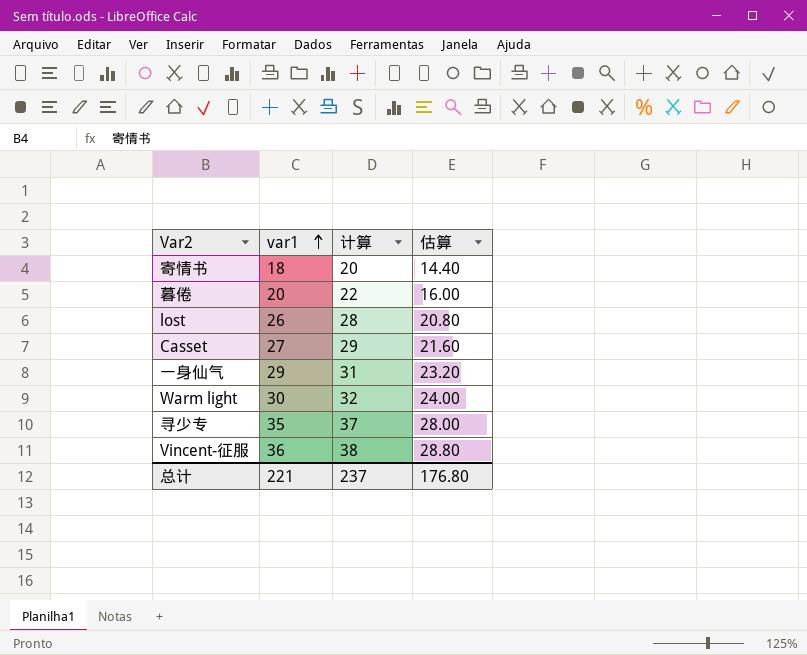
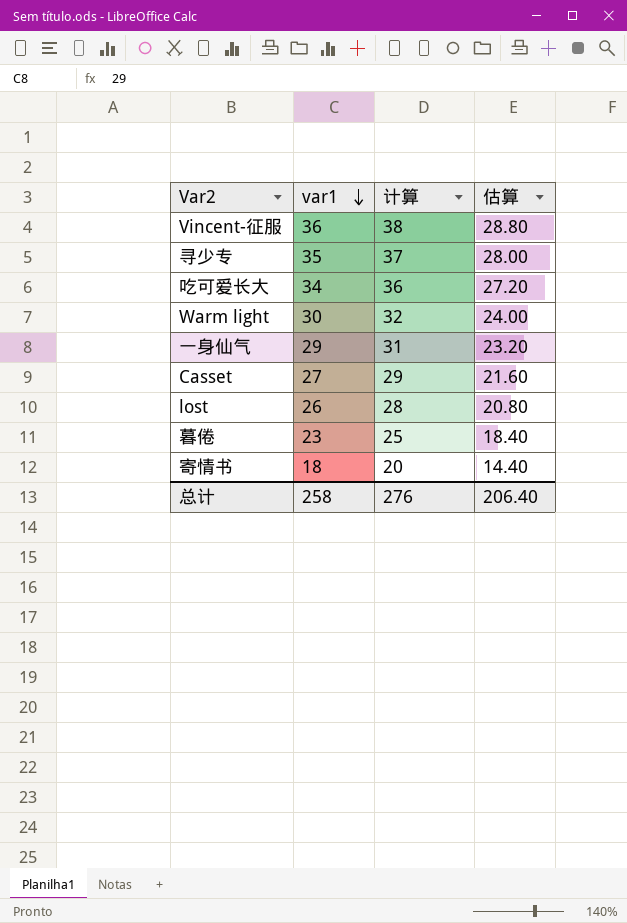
row order: var1 ascending -> var1 descending
row 吃可爱长大: none -> 34 | 36 | 27.20
暮倦 | var1: 20 -> 23
暮倦 | 计算: 22 -> 25
暮倦 | 估算: 16.00 -> 18.40
总计 | var1: 221 -> 258
总计 | 计算: 237 -> 276
总计 | 估算: 176.80 -> 206.40

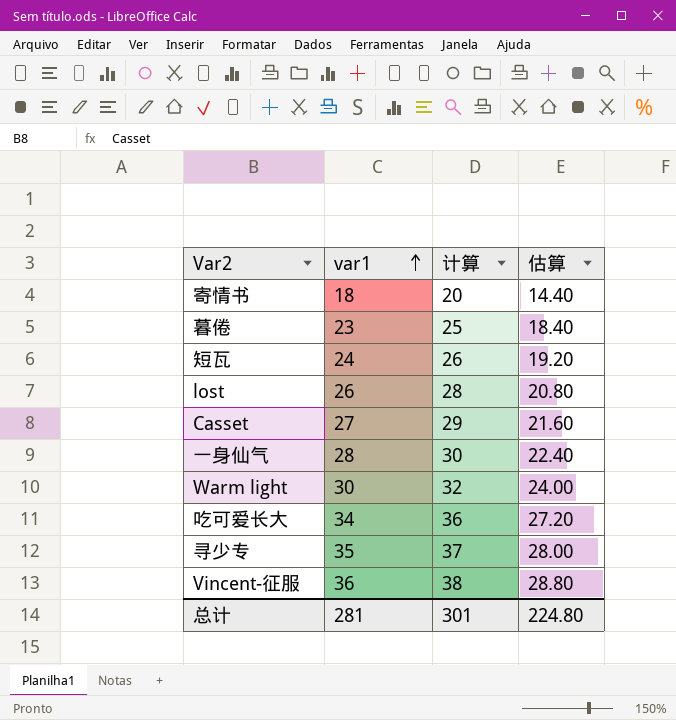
row order: var1 descending -> var1 ascending
row 短瓦: none -> 24 | 26 | 19.20
一身仙气 | var1: 29 -> 28
一身仙气 | 计算: 31 -> 30
一身仙气 | 估算: 23.20 -> 22.40
总计 | var1: 258 -> 281
总计 | 计算: 276 -> 301
总计 | 估算: 206.40 -> 224.80

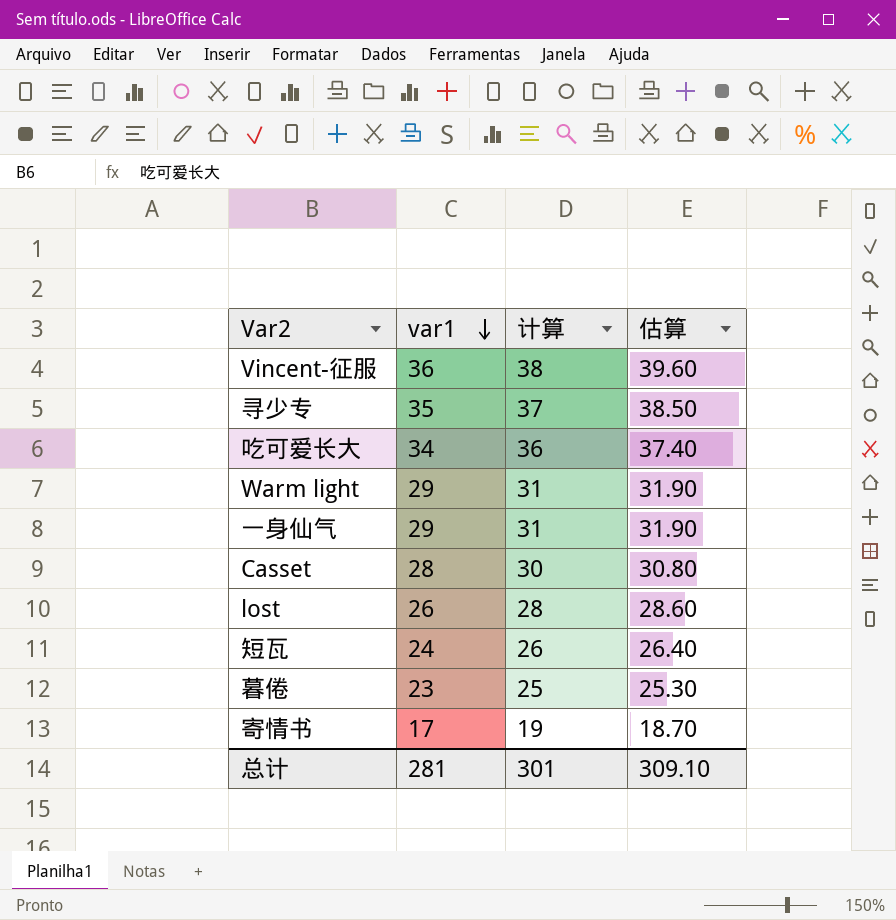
row order: var1 ascending -> var1 descending
column 估算 | formula: [var1] * 0.8 -> [var1] * 1.1
Warm light | var1: 30 -> 29
Warm light | 计算: 32 -> 31
一身仙气 | var1: 28 -> 29
一身仙气 | 计算: 30 -> 31
Casset | var1: 27 -> 28
Casset | 计算: 29 -> 30
寄情书 | var1: 18 -> 17
寄情书 | 计算: 20 -> 19
总计 | 估算: 224.80 -> 309.10

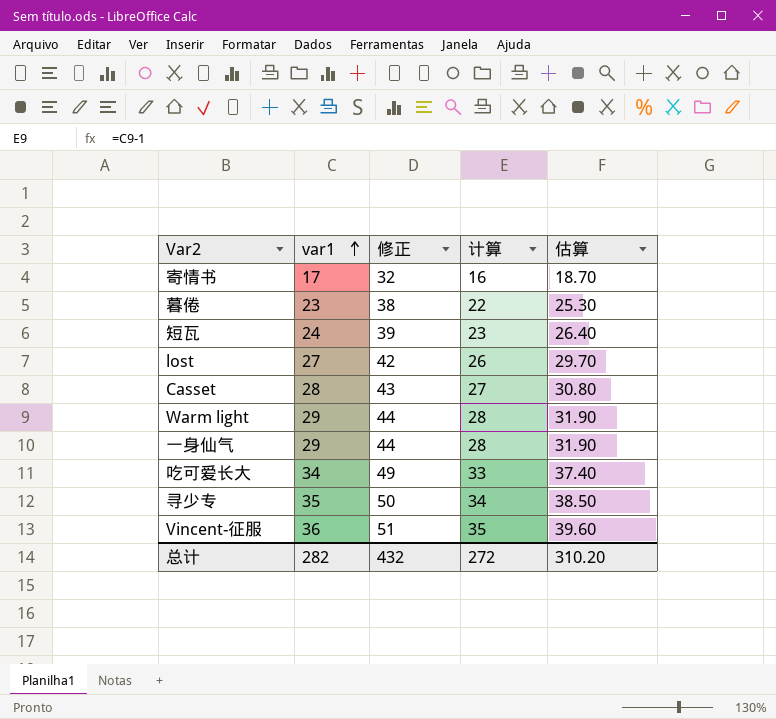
row order: var1 descending -> var1 ascending
column 修正 | formula: none -> [var1] + 15
column 计算 | formula: [var1] + 2 -> [var1] - 1
lost | var1: 26 -> 27
lost | 估算: 28.60 -> 29.70
总计 | var1: 281 -> 282
总计 | 计算: 301 -> 272
总计 | 估算: 309.10 -> 310.20

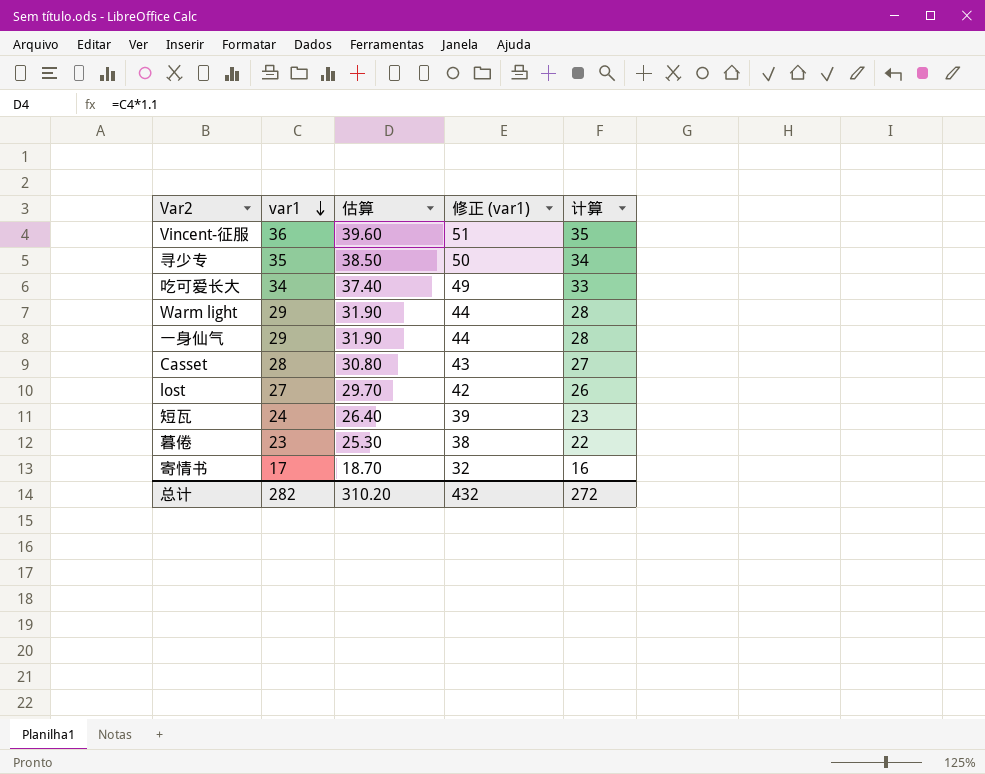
row order: var1 ascending -> var1 descending
column 估算 | position: 5 -> 3
column name: 修正 -> 修正 (var1)

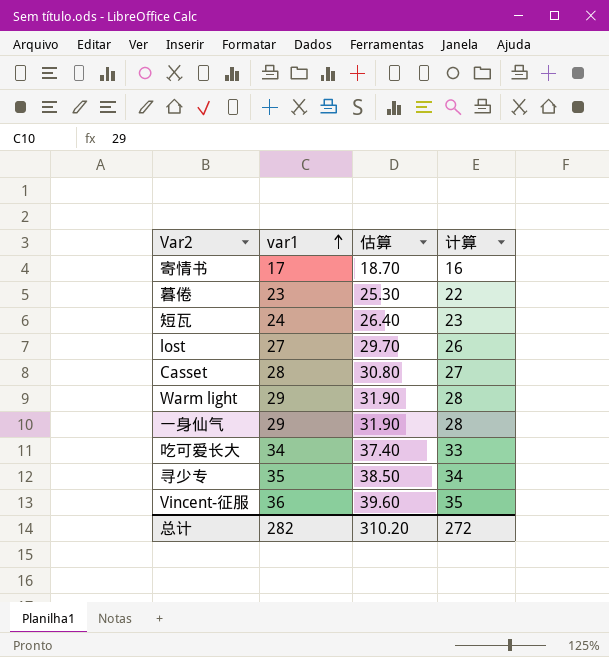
row order: var1 descending -> var1 ascending
column 修正 (var1) | formula: [var1] + 15 -> none

